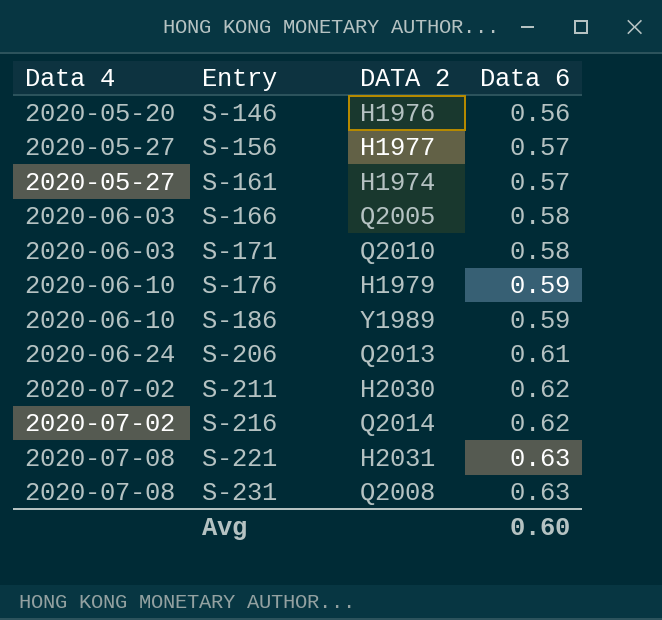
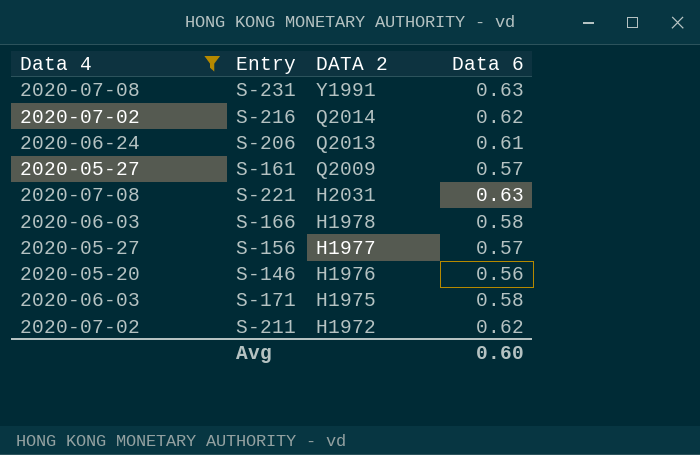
filter: none -> Data 4 != 2020-06-10
row order: Data 4 ascending -> DATA 2 descending
S-231 | DATA 2: Q2008 -> Y1991
S-161 | DATA 2: H1974 -> Q2009
S-166 | DATA 2: Q2005 -> H1978
S-171 | DATA 2: Q2010 -> H1975
S-211 | DATA 2: H2030 -> H1972

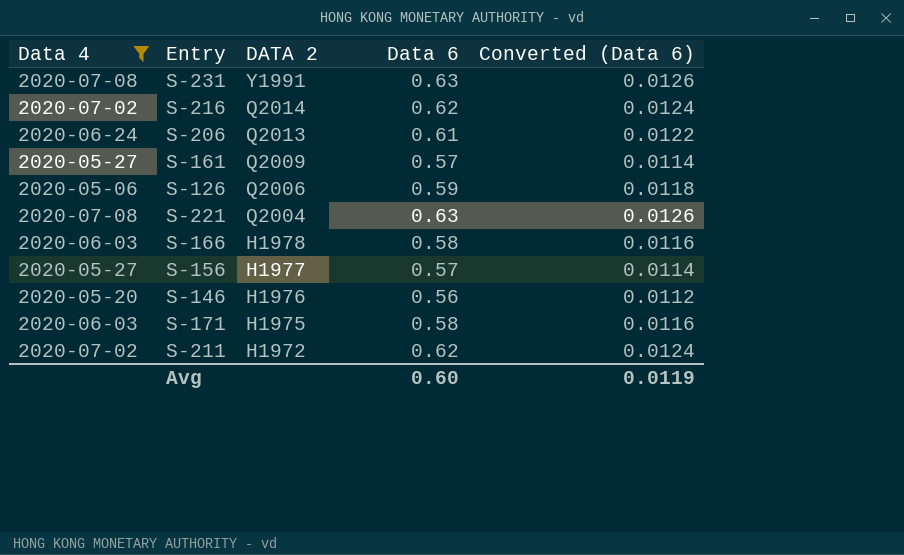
column Converted (Data 6) | formula: none -> [Data 6] * 0.02
row S-126: none -> 2020-05-06 | Q2006 | 0.59 | 0.0118
S-221 | DATA 2: H2031 -> Q2004

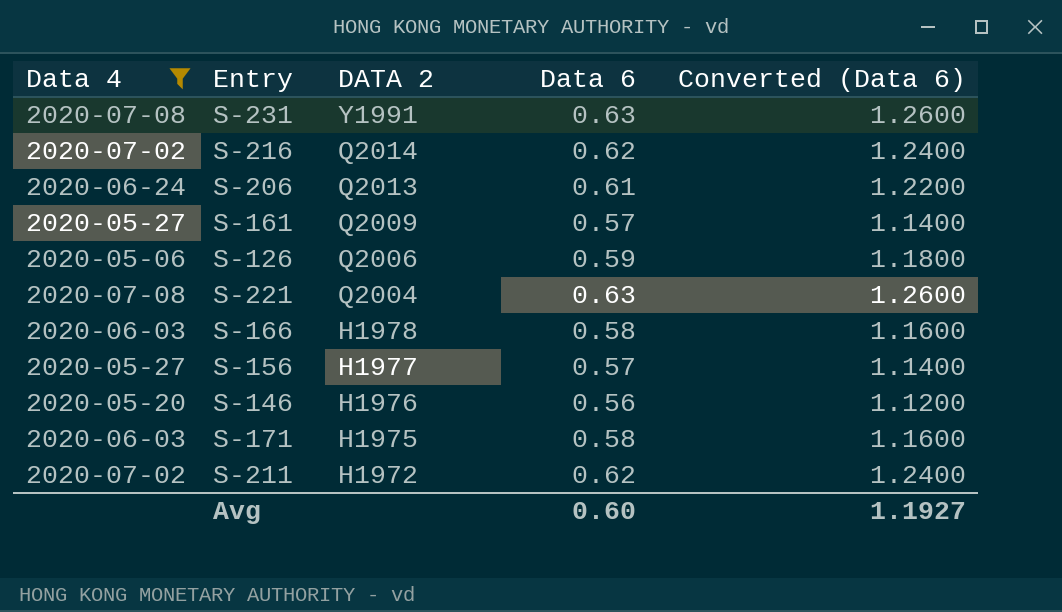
column Converted (Data 6) | formula: [Data 6] * 0.02 -> [Data 6] * 2
Avg | Converted (Data 6): 0.0119 -> 1.1927

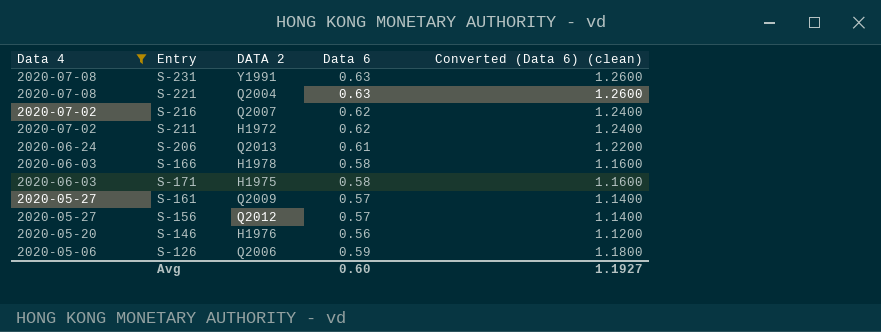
row order: DATA 2 descending -> Data 4 descending
column name: Converted (Data 6) -> Converted (Data 6) (clean)
S-216 | DATA 2: Q2014 -> Q2007
S-156 | DATA 2: H1977 -> Q2012

